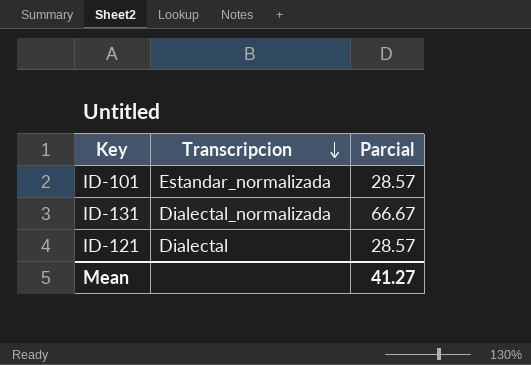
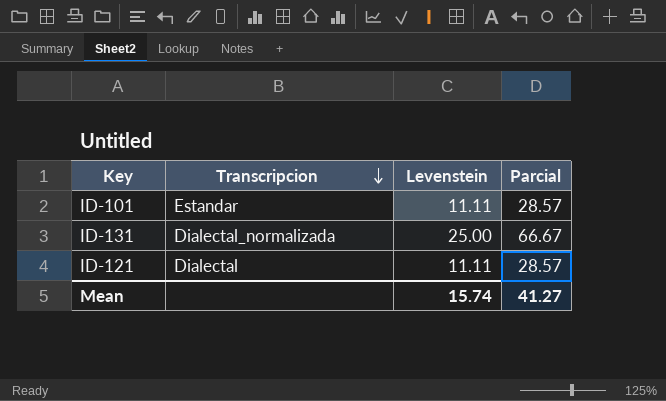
column Levenstein | position: none -> 3
ID-101 | Transcripcion: Estandar_normalizada -> Estandar

